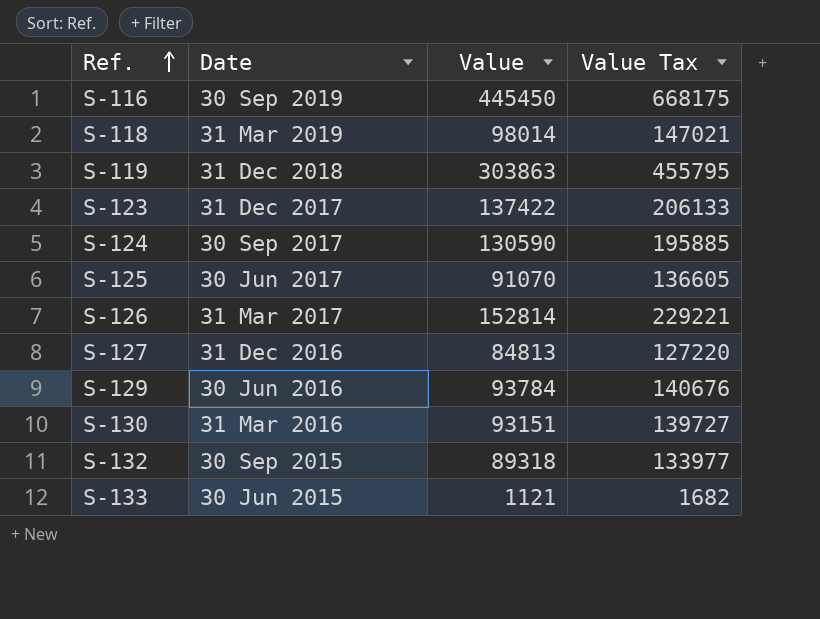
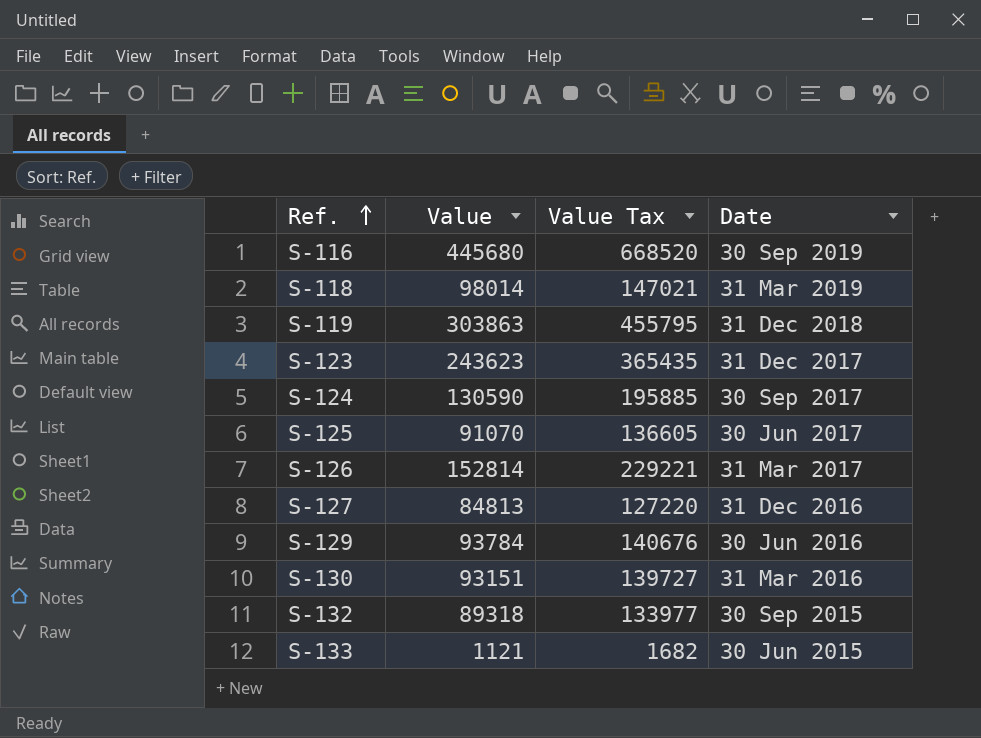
column Date | position: 2 -> 4
S-116 | Value: 445450 -> 445680
S-116 | Value Tax: 668175 -> 668520
S-123 | Value: 137422 -> 243623
S-123 | Value Tax: 206133 -> 365435

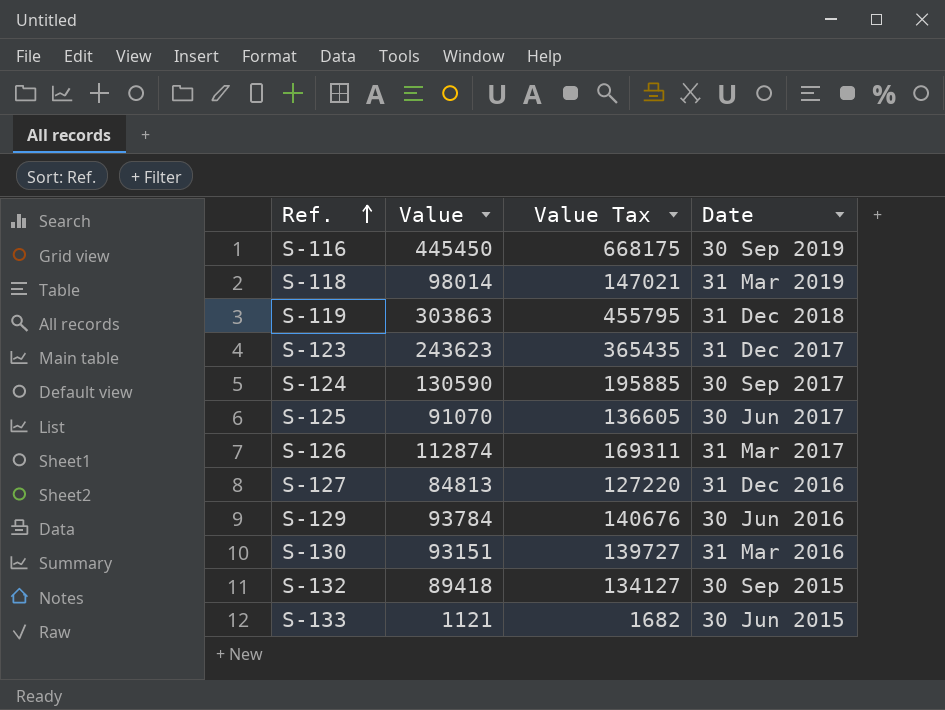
S-116 | Value: 445680 -> 445450
S-116 | Value Tax: 668520 -> 668175
S-126 | Value: 152814 -> 112874
S-126 | Value Tax: 229221 -> 169311
S-132 | Value: 89318 -> 89418
S-132 | Value Tax: 133977 -> 134127

